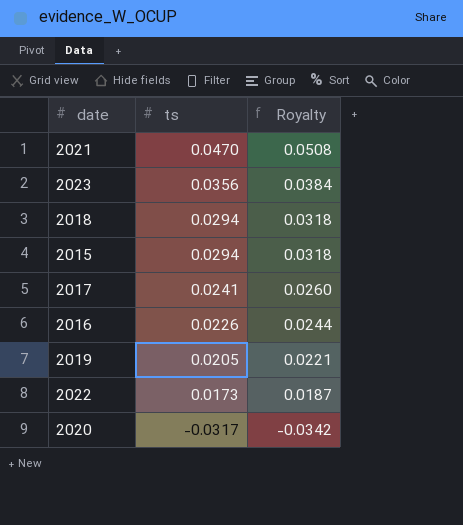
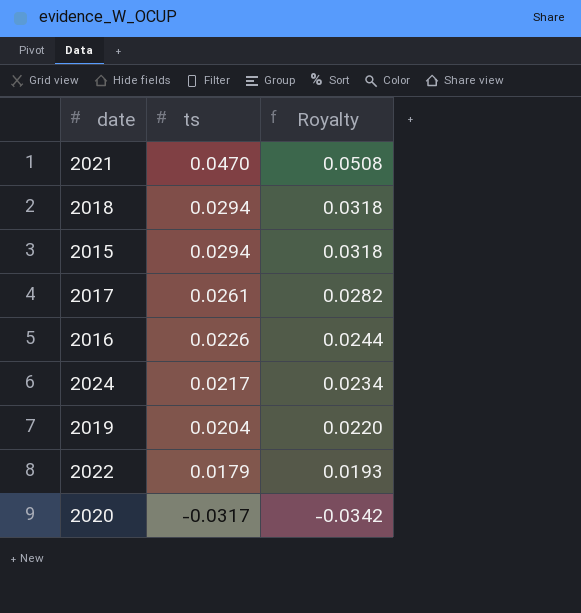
row 2023: 0.0356 | 0.0384 -> none
2017 | ts: 0.0241 -> 0.0261
2017 | Royalty: 0.0260 -> 0.0282
row 2024: none -> 0.0217 | 0.0234
2019 | ts: 0.0205 -> 0.0204
2019 | Royalty: 0.0221 -> 0.0220
2022 | ts: 0.0173 -> 0.0179
2022 | Royalty: 0.0187 -> 0.0193

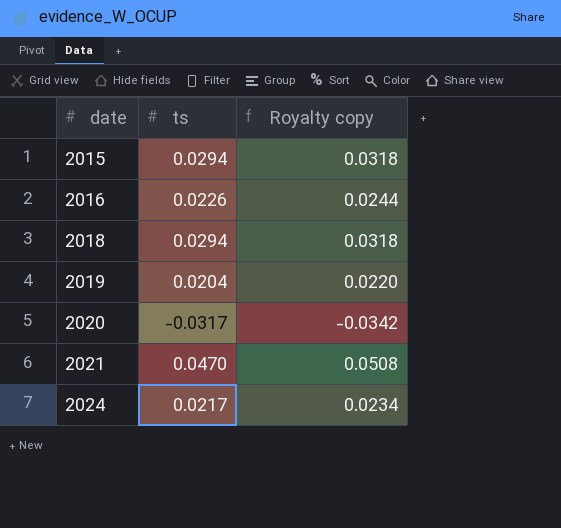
row order: ts descending -> date ascending
column name: Royalty -> Royalty copy
row 2017: 0.0261 | 0.0282 -> none
row 2022: 0.0179 | 0.0193 -> none

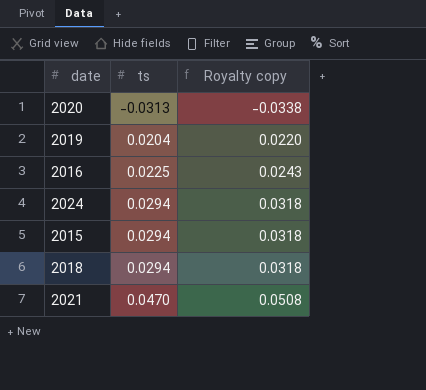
row order: date ascending -> ts ascending
2020 | ts: -0.0317 -> -0.0313
2020 | Royalty copy: -0.0342 -> -0.0338
2016 | ts: 0.0226 -> 0.0225
2016 | Royalty copy: 0.0244 -> 0.0243
2024 | ts: 0.0217 -> 0.0294
2024 | Royalty copy: 0.0234 -> 0.0318

